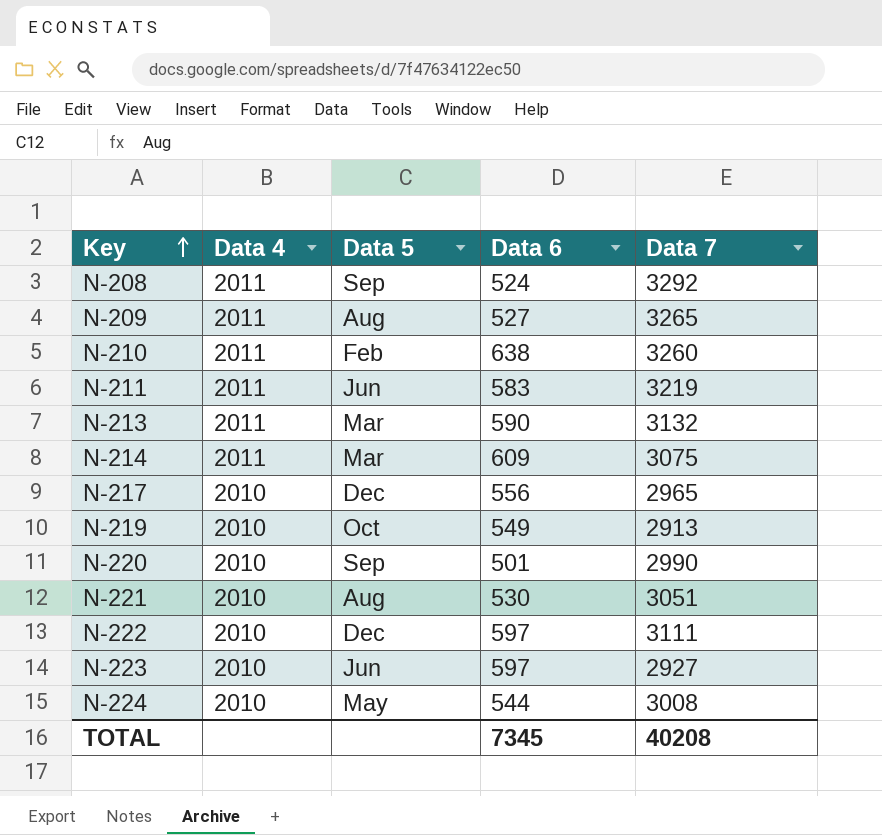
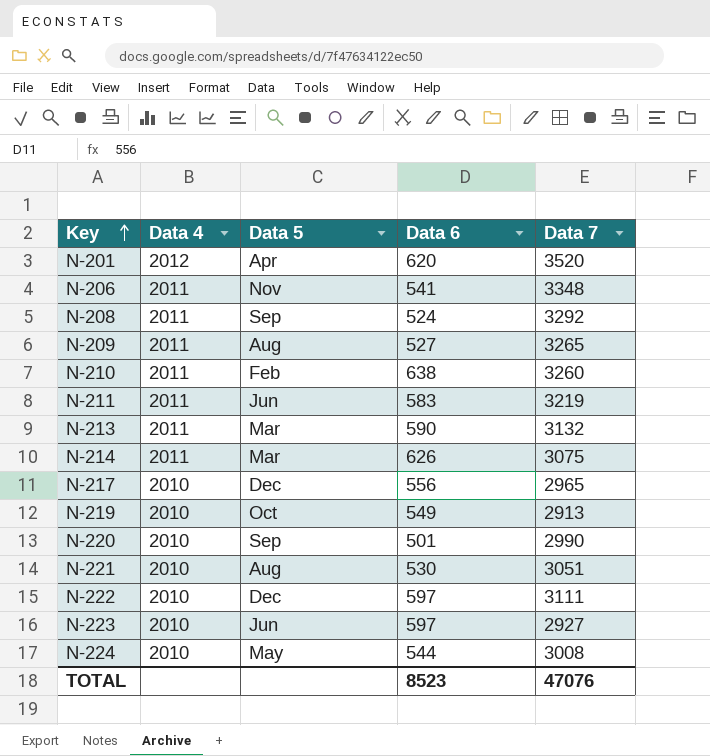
row N-201: none -> 2012 | Apr | 620 | 3520
row N-206: none -> 2011 | Nov | 541 | 3348
N-214 | Data 6: 609 -> 626
TOTAL | Data 6: 7345 -> 8523
TOTAL | Data 7: 40208 -> 47076

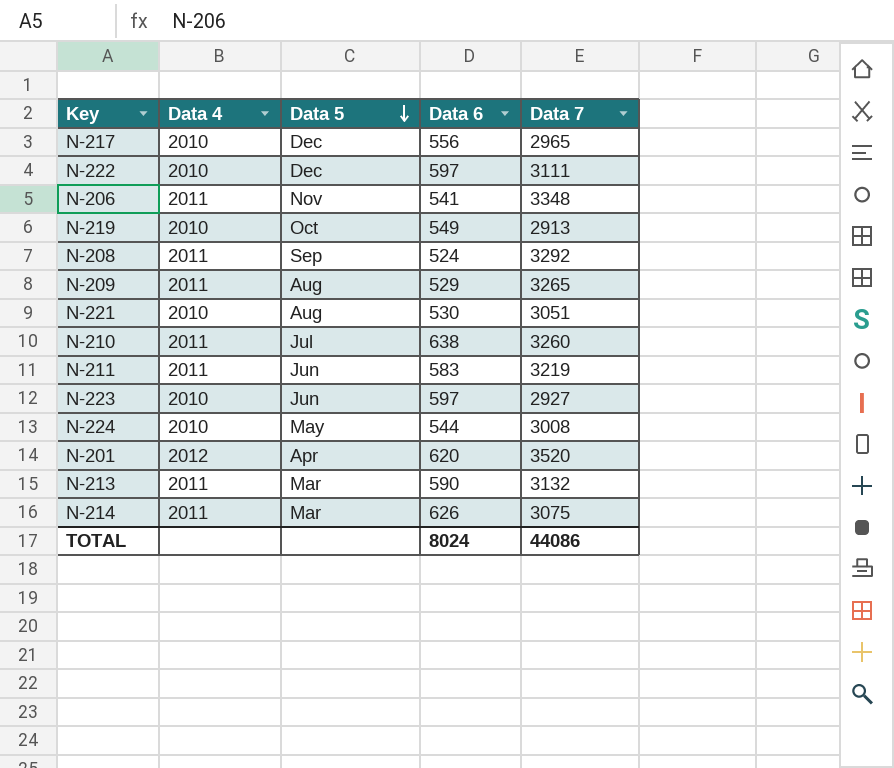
row order: Key ascending -> Data 5 descending
row N-220: 2010 | Sep | 501 | 2990 -> none
N-209 | Data 6: 527 -> 529
N-210 | Data 5: Feb -> Jul
TOTAL | Data 6: 8523 -> 8024
TOTAL | Data 7: 47076 -> 44086

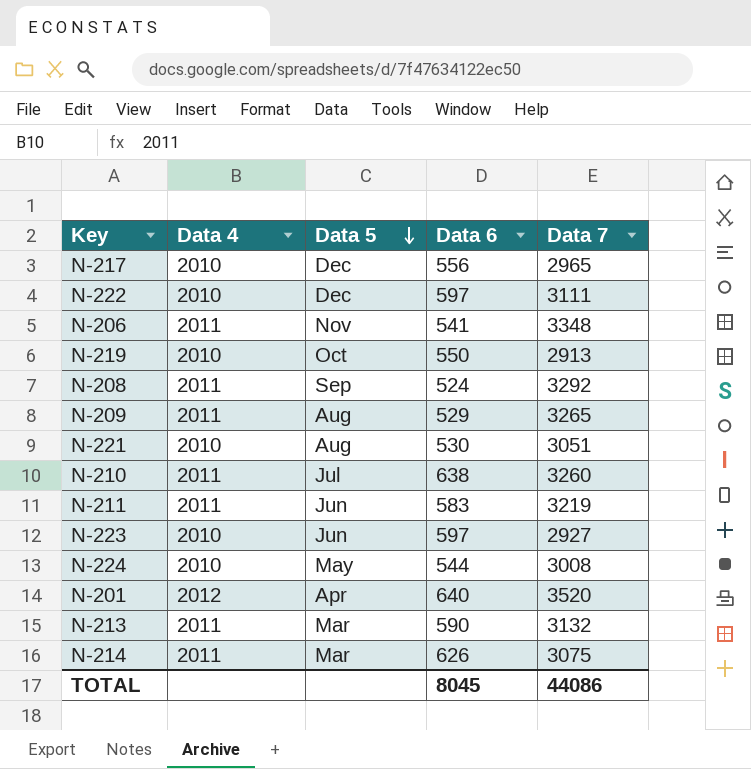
N-219 | Data 6: 549 -> 550
N-201 | Data 6: 620 -> 640
TOTAL | Data 6: 8024 -> 8045

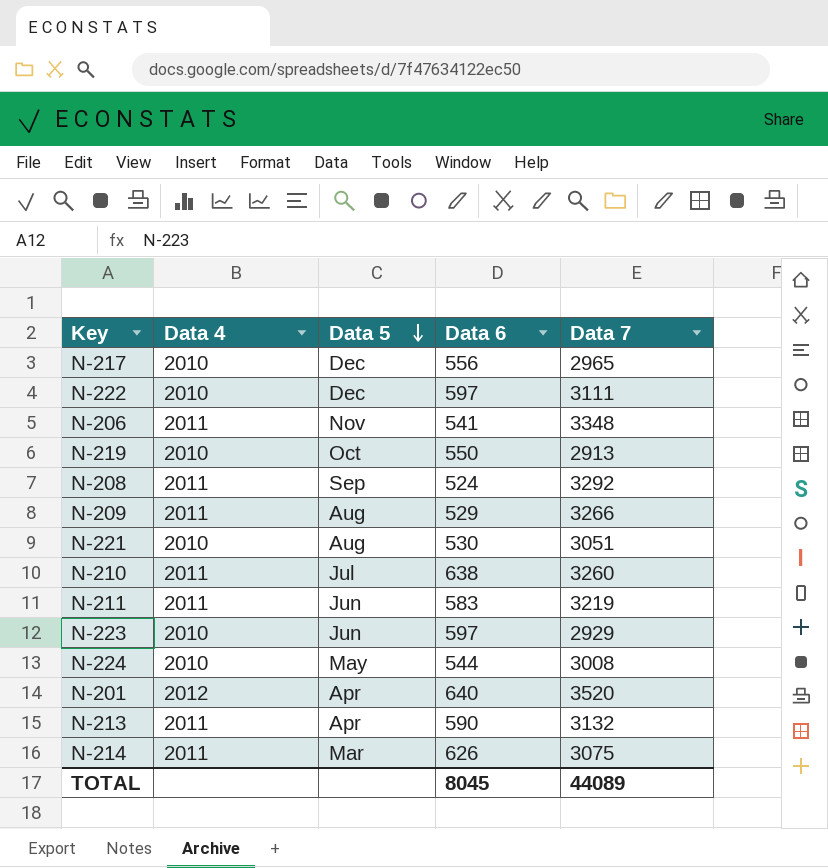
N-209 | Data 7: 3265 -> 3266
N-223 | Data 7: 2927 -> 2929
N-213 | Data 5: Mar -> Apr
TOTAL | Data 7: 44086 -> 44089

